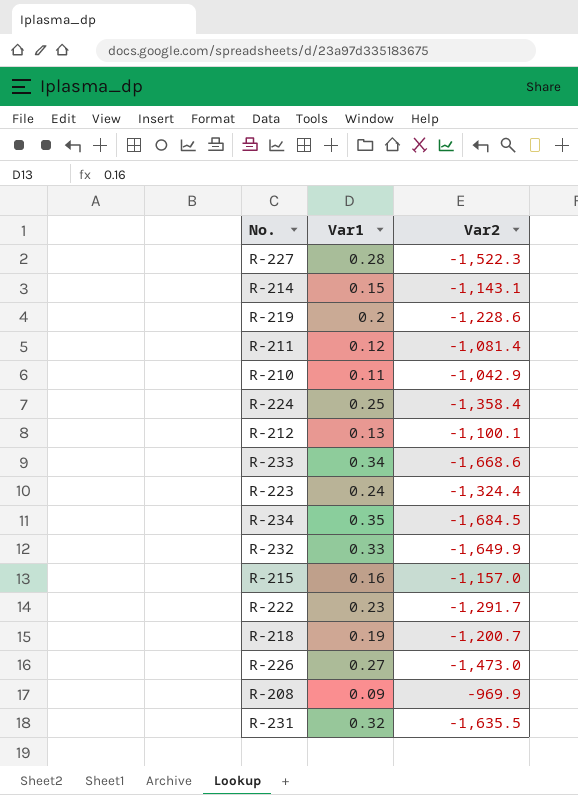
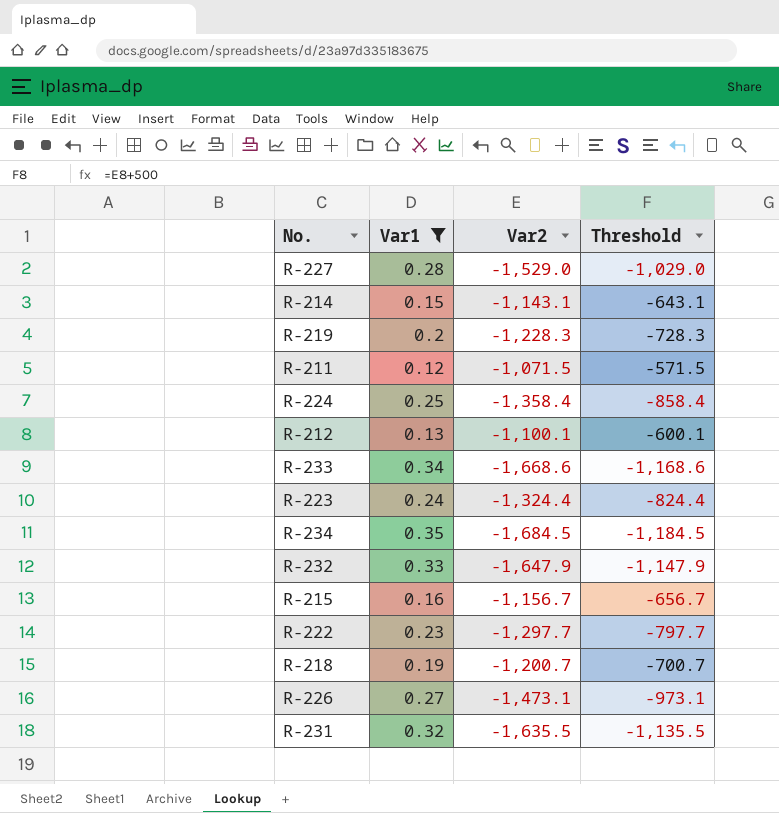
filter: none -> Var1 >= 0.12
column Threshold | formula: none -> [Var2] + 500
R-227 | Var2: -1,522.3 -> -1,529.0
R-219 | Var2: -1,228.6 -> -1,228.3
R-211 | Var2: -1,081.4 -> -1,071.5
R-232 | Var2: -1,649.9 -> -1,647.9
R-215 | Var2: -1,157.0 -> -1,156.7
R-222 | Var2: -1,291.7 -> -1,297.7
R-226 | Var2: -1,473.0 -> -1,473.1

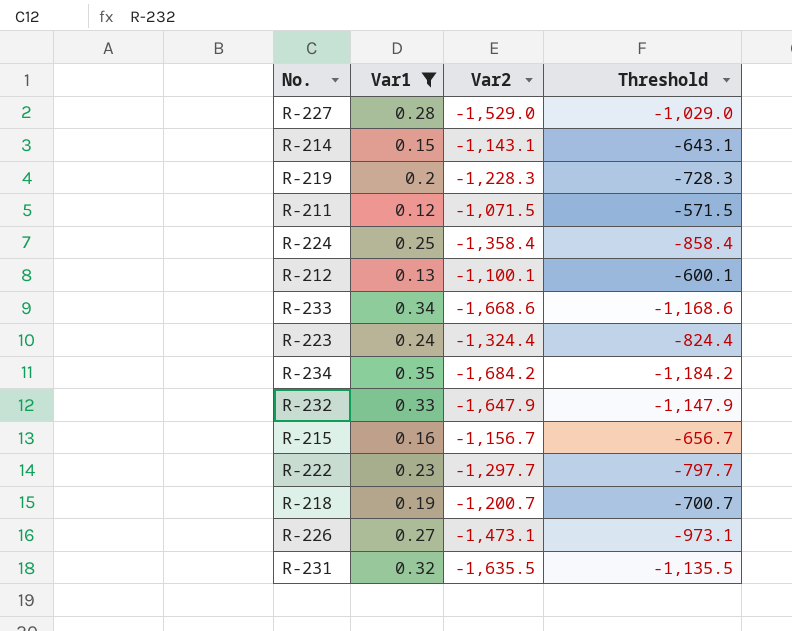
R-234 | Var2: -1,684.5 -> -1,684.2
R-234 | Threshold: -1,184.5 -> -1,184.2

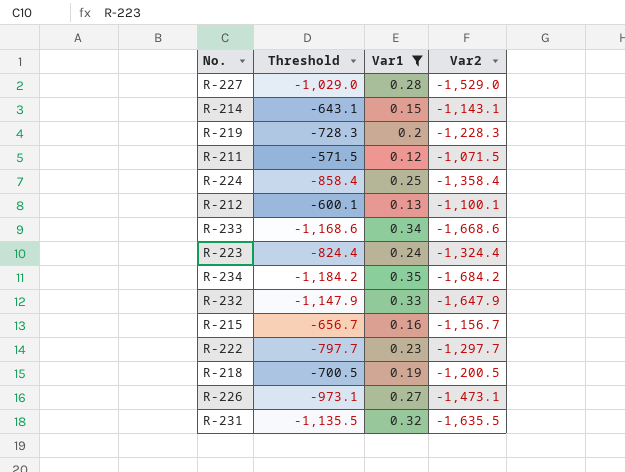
column Threshold | position: 4 -> 2
R-218 | Threshold: -700.7 -> -700.5
R-218 | Var2: -1,200.7 -> -1,200.5

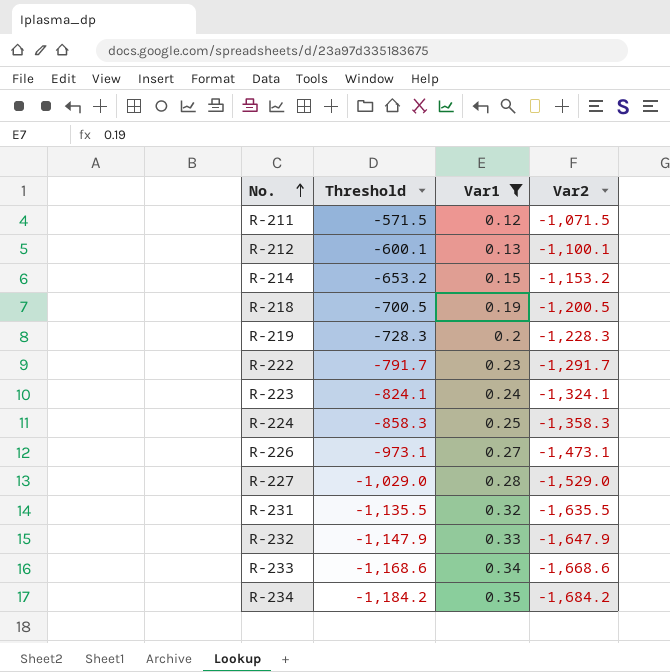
row order: none -> No. ascending
row R-215: -656.7 | 0.16 | -1,156.7 -> none
R-214 | Threshold: -643.1 -> -653.2
R-214 | Var2: -1,143.1 -> -1,153.2
R-222 | Threshold: -797.7 -> -791.7
R-222 | Var2: -1,297.7 -> -1,291.7
R-223 | Threshold: -824.4 -> -824.1
R-223 | Var2: -1,324.4 -> -1,324.1
R-224 | Threshold: -858.4 -> -858.3
R-224 | Var2: -1,358.4 -> -1,358.3

